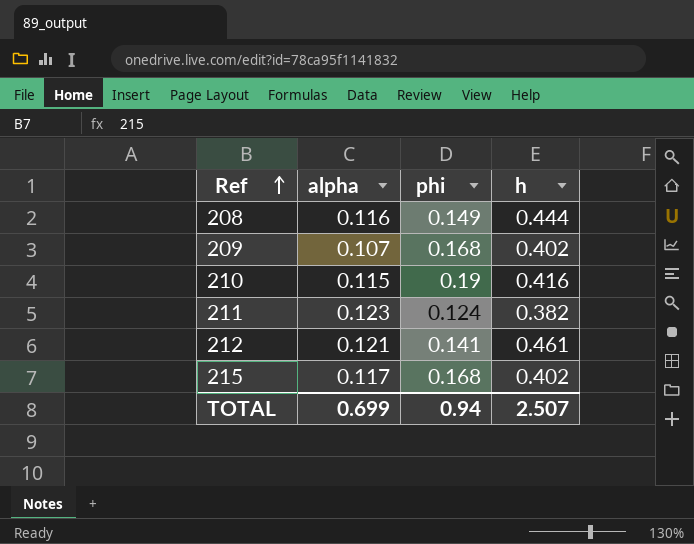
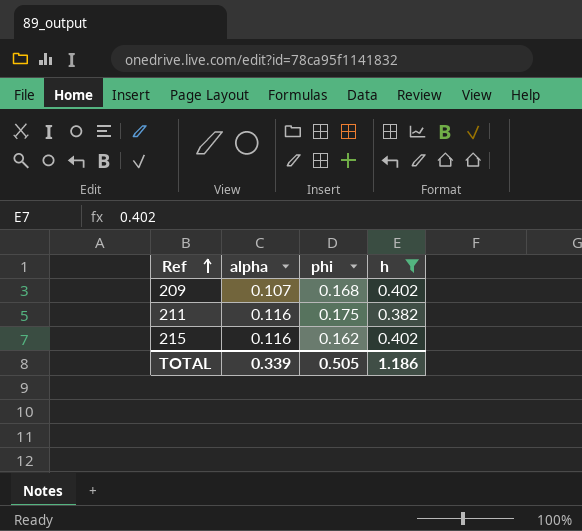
filter: none -> h <= 0.402
211 | alpha: 0.123 -> 0.116
211 | phi: 0.124 -> 0.175
215 | alpha: 0.117 -> 0.116
215 | phi: 0.168 -> 0.162
TOTAL | alpha: 0.699 -> 0.339
TOTAL | phi: 0.94 -> 0.505
TOTAL | h: 2.507 -> 1.186

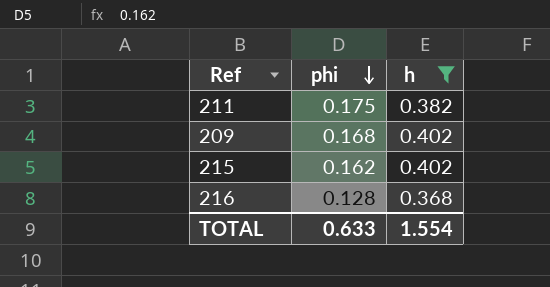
row order: Ref ascending -> phi descending
column alpha | position: 2 -> none
row 216: none -> 0.128 | 0.368
TOTAL | phi: 0.505 -> 0.633
TOTAL | h: 1.186 -> 1.554

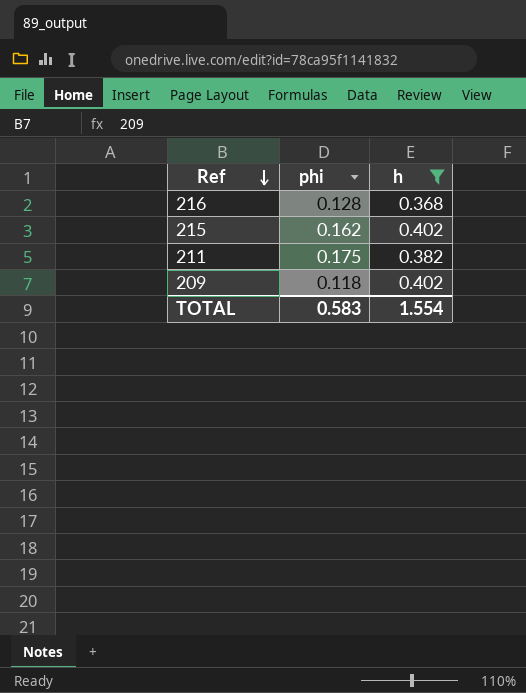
row order: phi descending -> Ref descending
209 | phi: 0.168 -> 0.118
TOTAL | phi: 0.633 -> 0.583

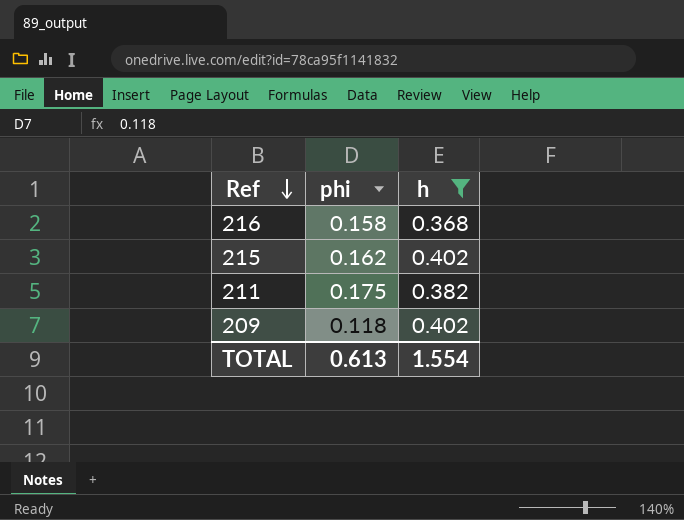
216 | phi: 0.128 -> 0.158
TOTAL | phi: 0.583 -> 0.613

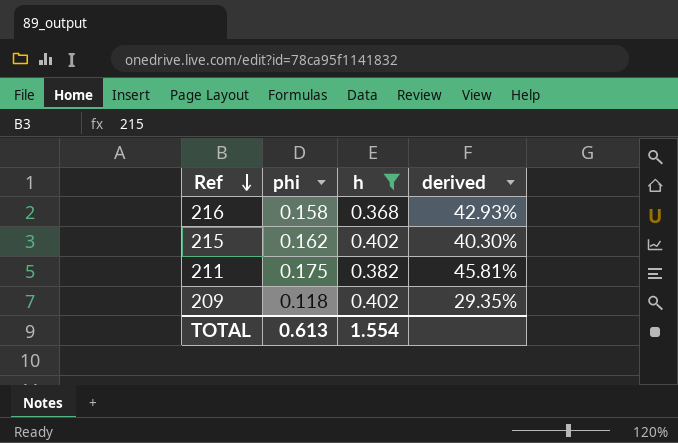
column derived | formula: none -> [phi] / [h]

